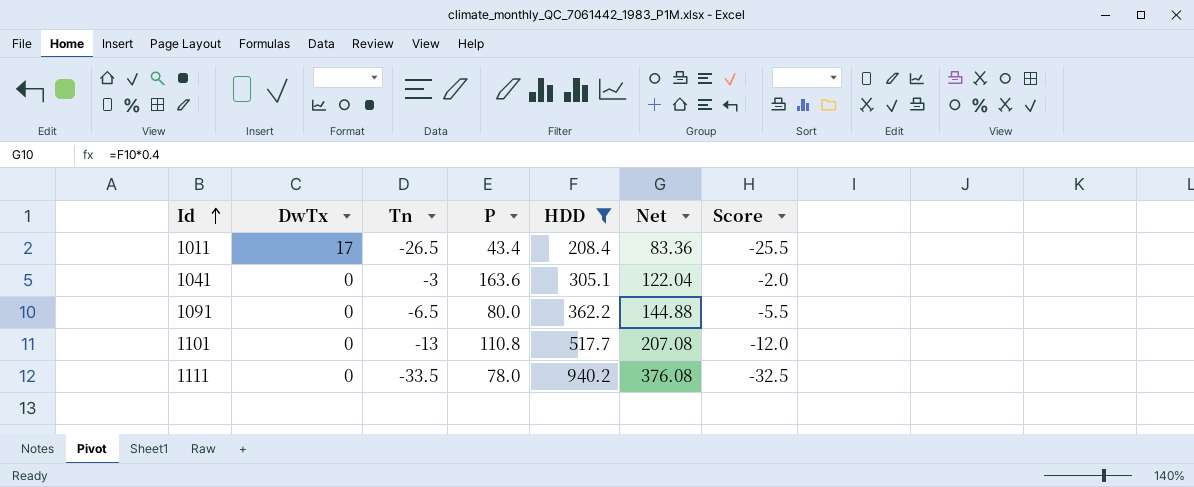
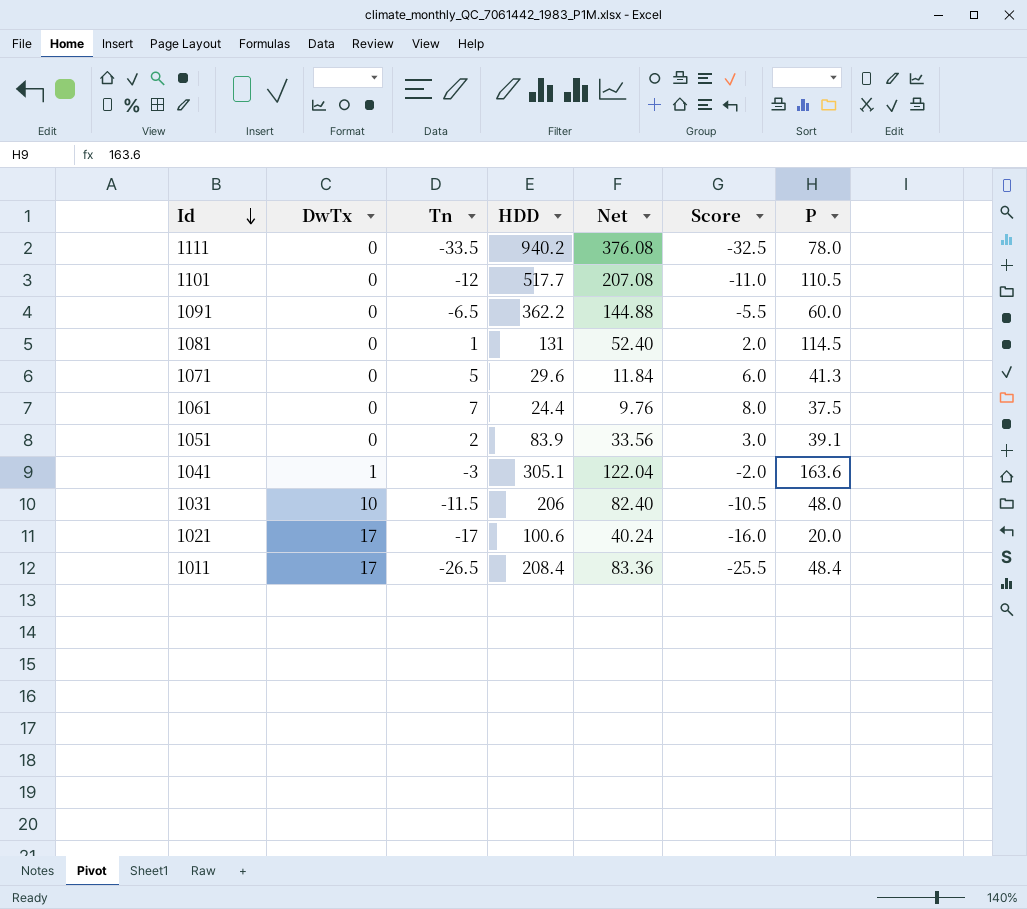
filter: HDD >= 208.4 -> none
row order: Id ascending -> Id descending
column P | position: 4 -> 7
1101 | Tn: -13 -> -12
1101 | Score: -12.0 -> -11.0
1101 | P: 110.8 -> 110.5
1091 | P: 80.0 -> 60.0
1041 | DwTx: 0 -> 1
1011 | P: 43.4 -> 48.4

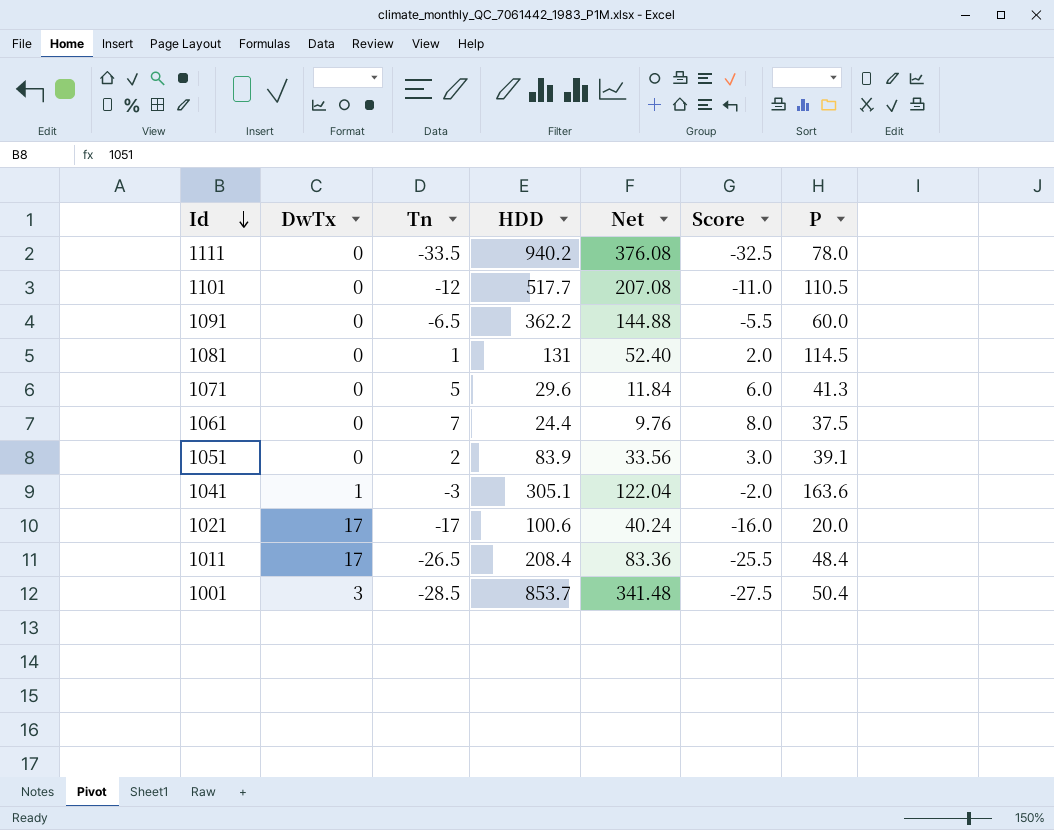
row 1031: 10 | -11.5 | 206 | 82.40 | -10.5 | 48.0 -> none
row 1001: none -> 3 | -28.5 | 853.7 | 341.48 | -27.5 | 50.4

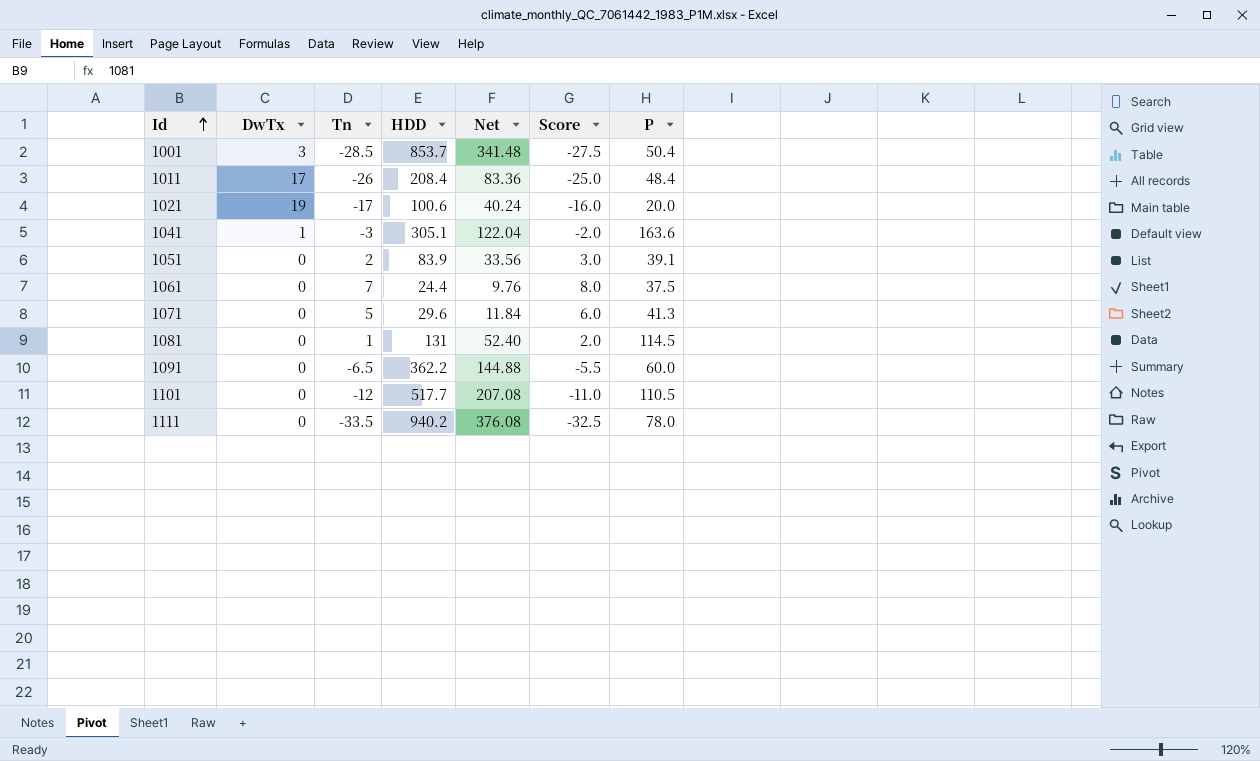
row order: Id descending -> Id ascending
1011 | Tn: -26.5 -> -26
1011 | Score: -25.5 -> -25.0
1021 | DwTx: 17 -> 19

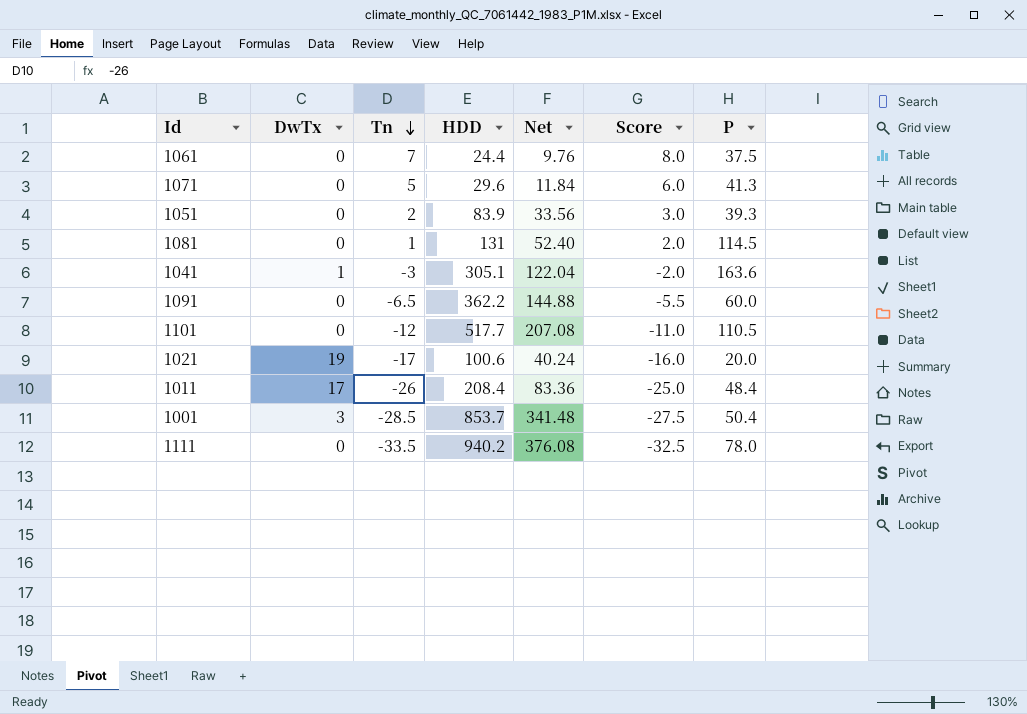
row order: Id ascending -> Tn descending
1051 | P: 39.1 -> 39.3

